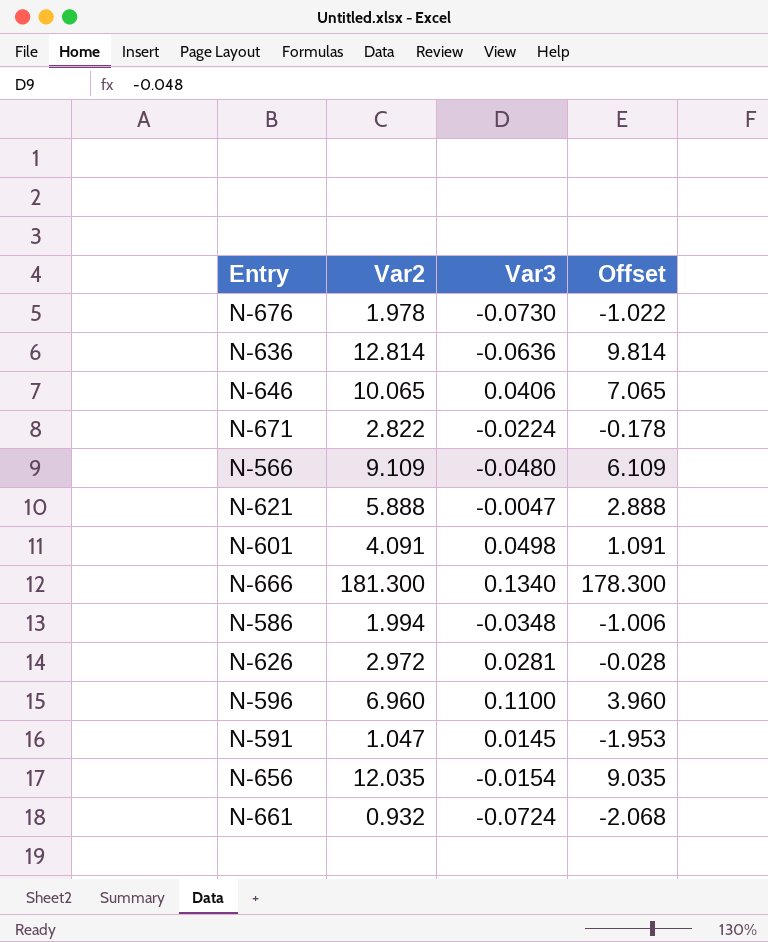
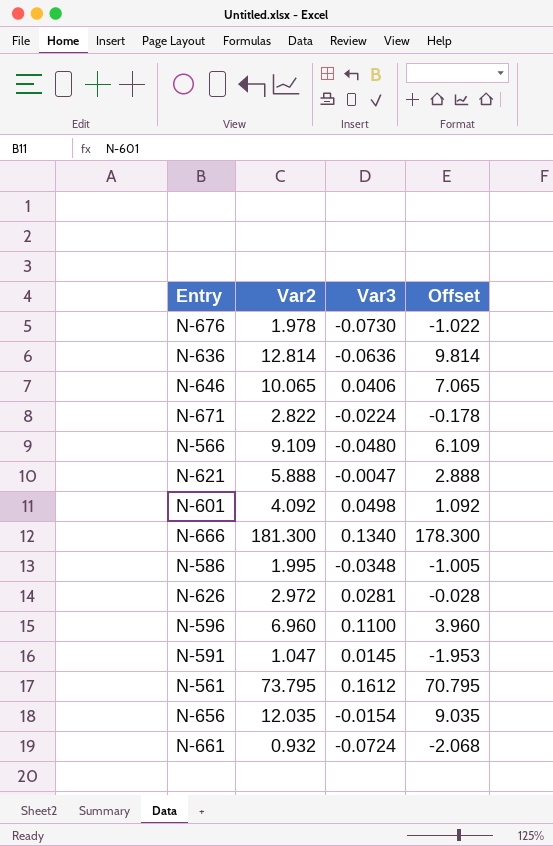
N-601 | Var2: 4.091 -> 4.092
N-601 | Offset: 1.091 -> 1.092
N-586 | Var2: 1.994 -> 1.995
N-586 | Offset: -1.006 -> -1.005
row N-561: none -> 73.795 | 0.1612 | 70.795

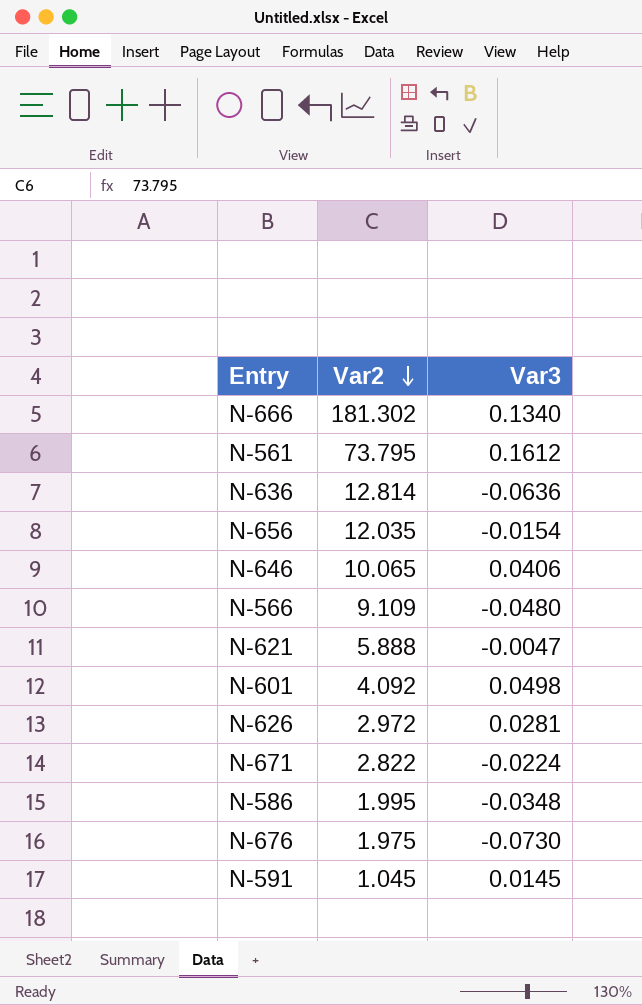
row order: none -> Var2 descending
column Offset | formula: [Var2] - 3 -> none
row N-596: 6.960 | 0.1100 | 3.960 -> none
row N-661: 0.932 | -0.0724 | -2.068 -> none
N-666 | Var2: 181.300 -> 181.302
N-676 | Var2: 1.978 -> 1.975
N-591 | Var2: 1.047 -> 1.045

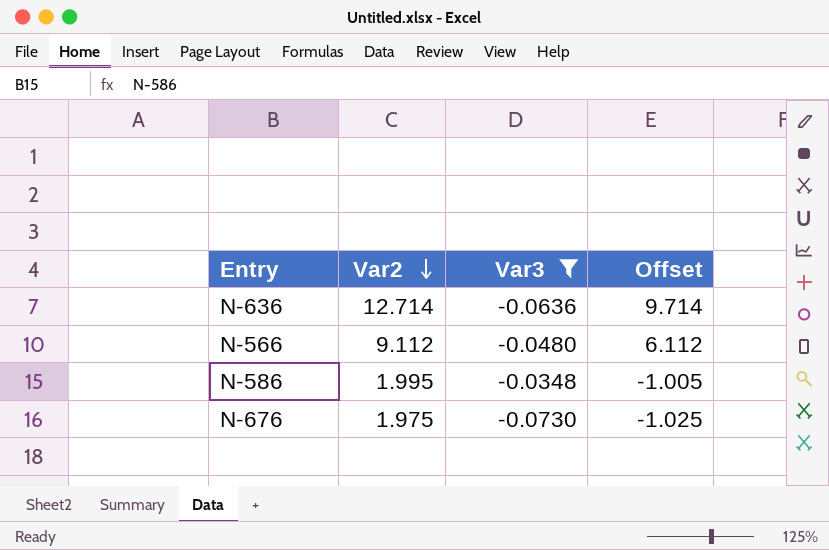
filter: none -> Var3 <= -0.0348
column Offset | formula: none -> [Var2] - 3
N-636 | Var2: 12.814 -> 12.714
N-566 | Var2: 9.109 -> 9.112

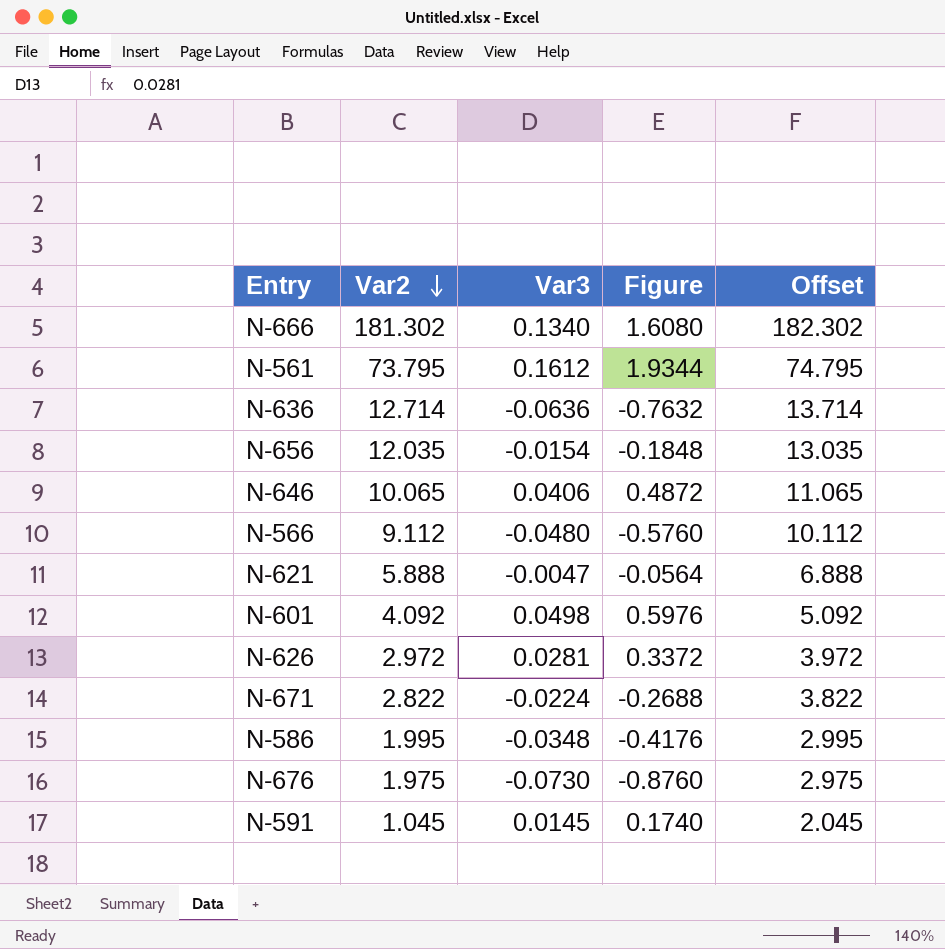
filter: Var3 <= -0.0348 -> none
column Figure | formula: none -> [Var3] * 12
column Offset | formula: [Var2] - 3 -> [Var2] + 1

